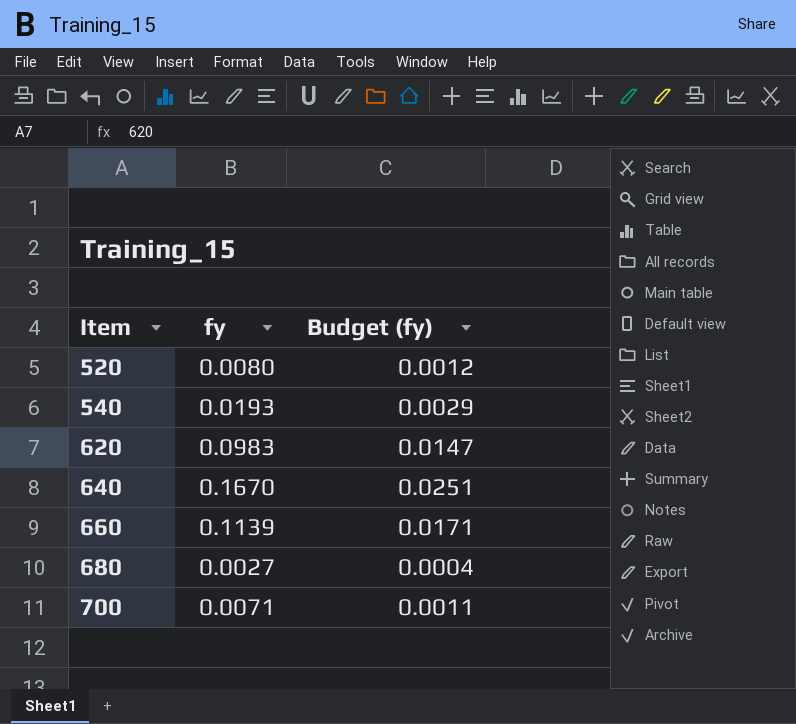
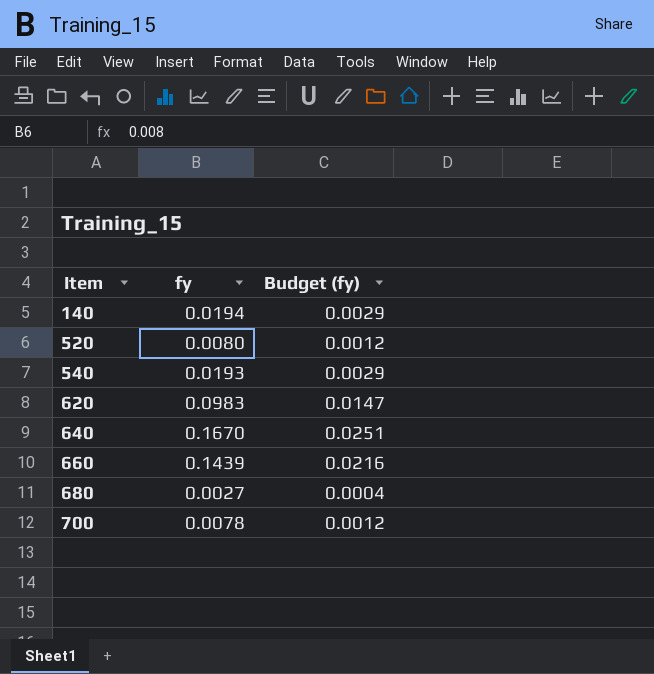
row 140: none -> 0.0194 | 0.0029
660 | fy: 0.1139 -> 0.1439
660 | Budget (fy): 0.0171 -> 0.0216
700 | fy: 0.0071 -> 0.0078
700 | Budget (fy): 0.0011 -> 0.0012

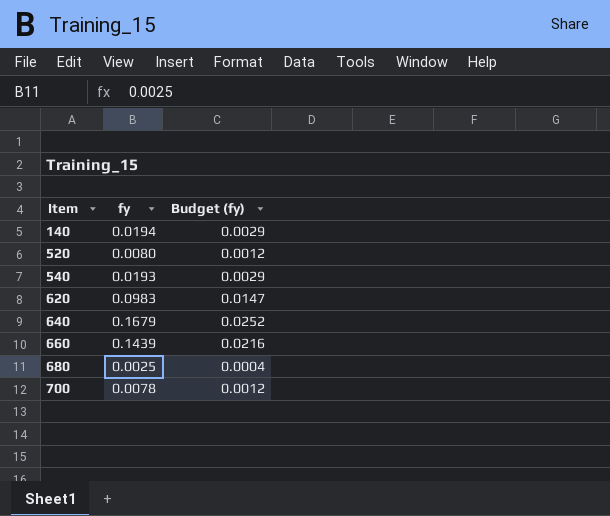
640 | fy: 0.1670 -> 0.1679
640 | Budget (fy): 0.0251 -> 0.0252
680 | fy: 0.0027 -> 0.0025

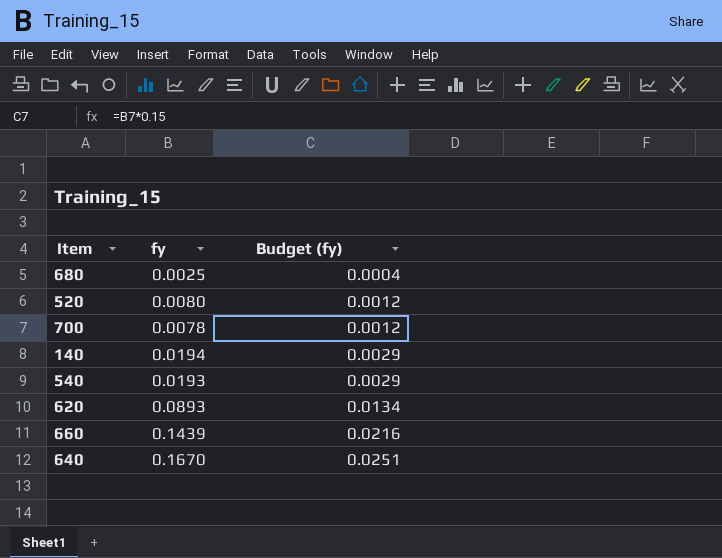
row order: Item ascending -> Budget (fy) ascending
620 | fy: 0.0983 -> 0.0893
620 | Budget (fy): 0.0147 -> 0.0134
640 | fy: 0.1679 -> 0.1670
640 | Budget (fy): 0.0252 -> 0.0251

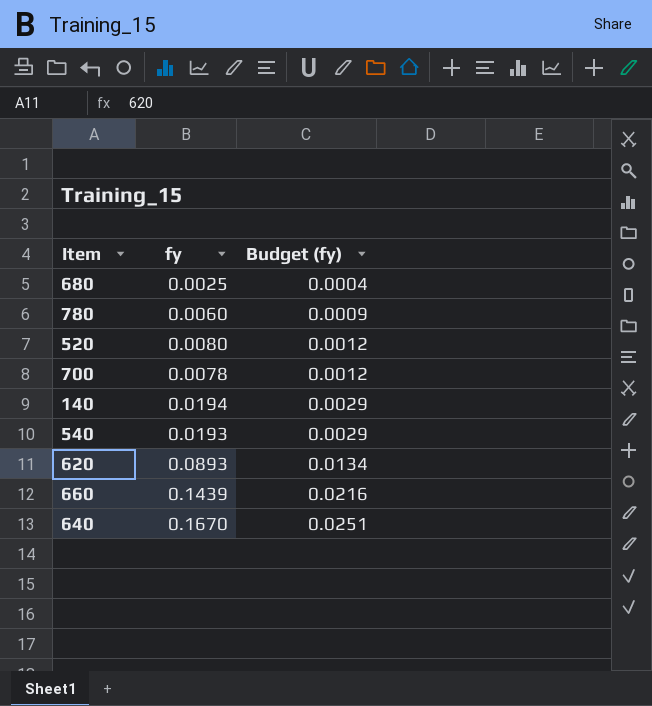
row 780: none -> 0.0060 | 0.0009

